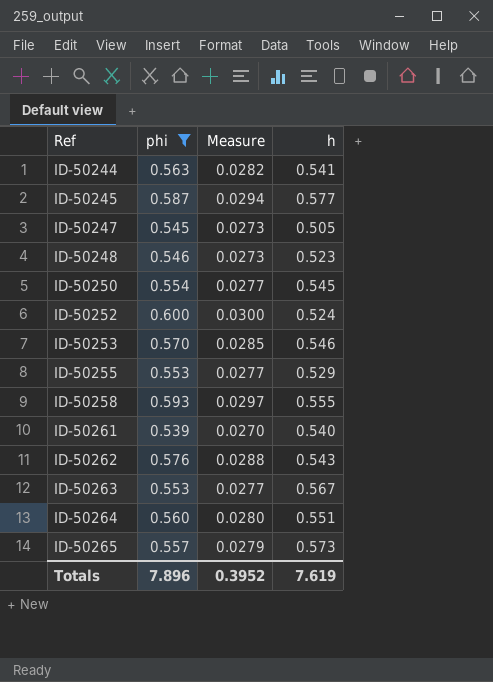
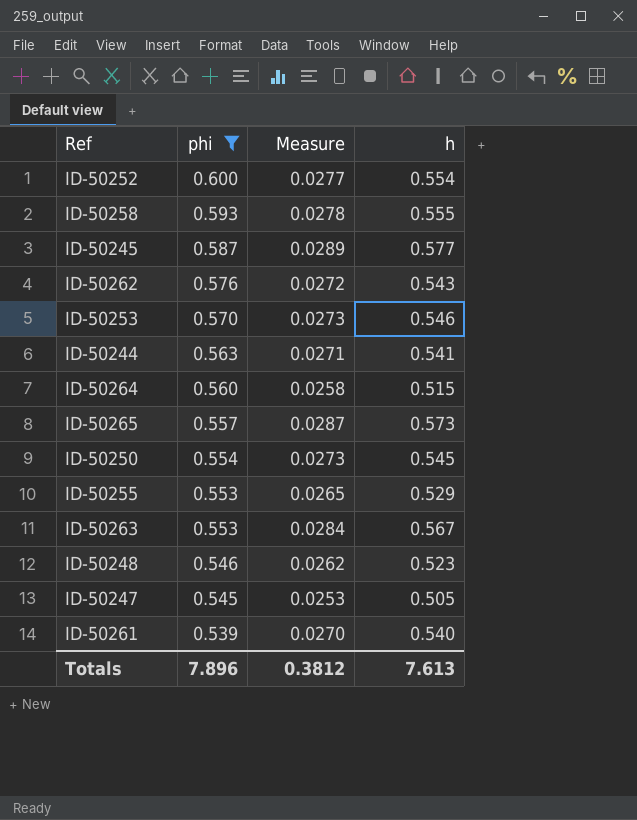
row order: Ref ascending -> phi descending
column Measure | formula: [phi] * 0.05 -> [h] * 0.05
ID-50252 | h: 0.524 -> 0.554
ID-50264 | h: 0.551 -> 0.515
Totals | Measure: 0.3952 -> 0.3812
Totals | h: 7.619 -> 7.613

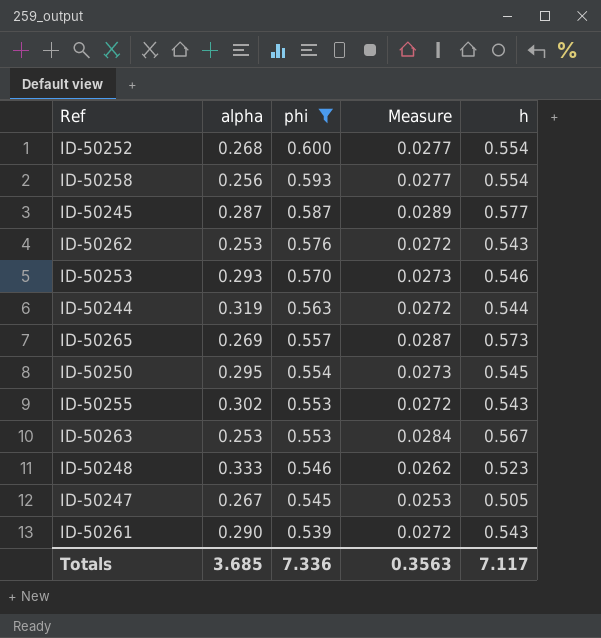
column alpha | position: none -> 2
row ID-50264: 0.560 | 0.0258 | 0.515 -> none
ID-50258 | Measure: 0.0278 -> 0.0277
ID-50258 | h: 0.555 -> 0.554
ID-50244 | Measure: 0.0271 -> 0.0272
ID-50244 | h: 0.541 -> 0.544
ID-50255 | Measure: 0.0265 -> 0.0272
ID-50255 | h: 0.529 -> 0.543
ID-50261 | Measure: 0.0270 -> 0.0272
ID-50261 | h: 0.540 -> 0.543
Totals | phi: 7.896 -> 7.336
Totals | Measure: 0.3812 -> 0.3563
Totals | h: 7.613 -> 7.117

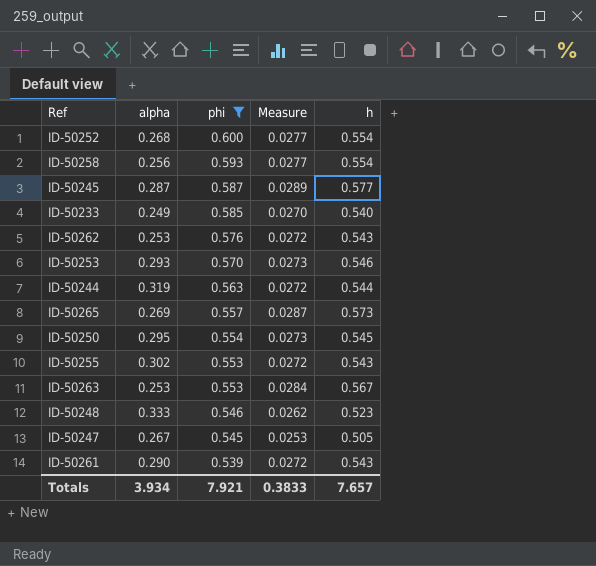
row ID-50233: none -> 0.249 | 0.585 | 0.0270 | 0.540
Totals | alpha: 3.685 -> 3.934
Totals | phi: 7.336 -> 7.921
Totals | Measure: 0.3563 -> 0.3833
Totals | h: 7.117 -> 7.657

